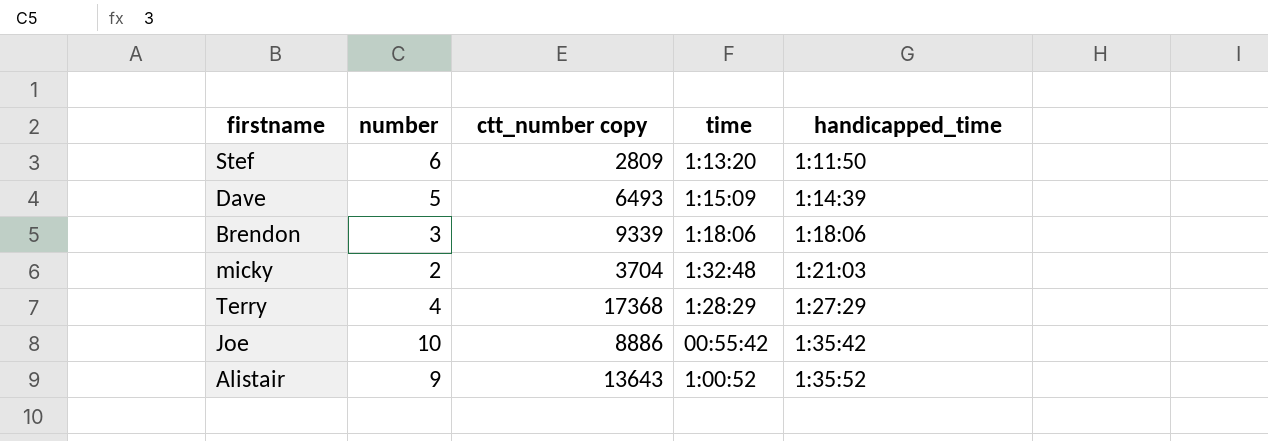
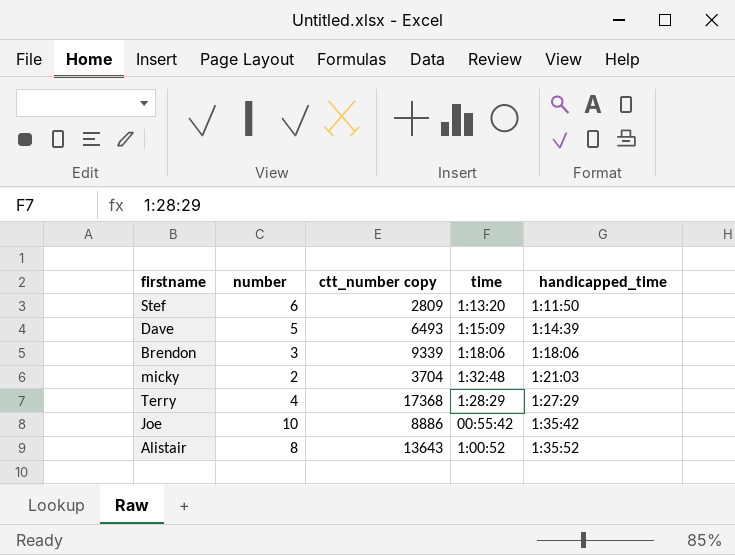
Alistair | number: 9 -> 8

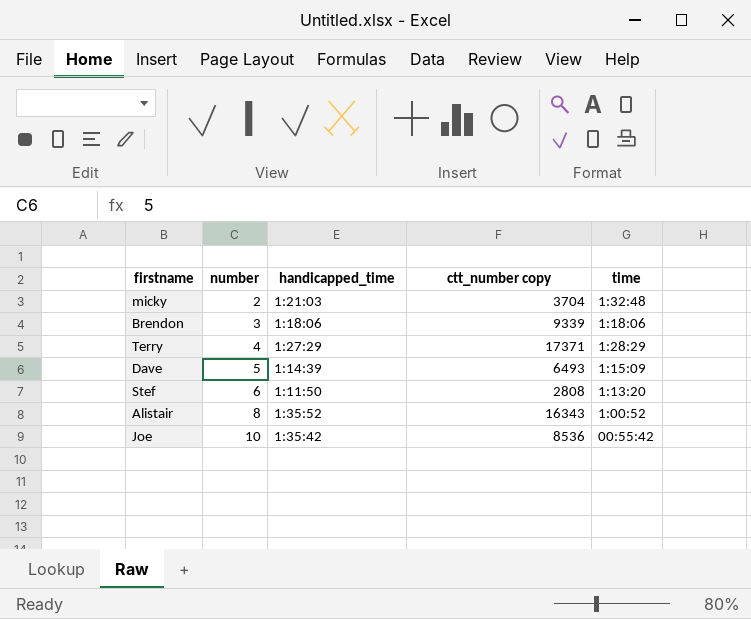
row order: handicapped_time ascending -> number ascending
column handicapped_time | position: 5 -> 3
Terry | ctt_number copy: 17368 -> 17371
Stef | ctt_number copy: 2809 -> 2808
Alistair | ctt_number copy: 13643 -> 16343
Joe | ctt_number copy: 8886 -> 8536

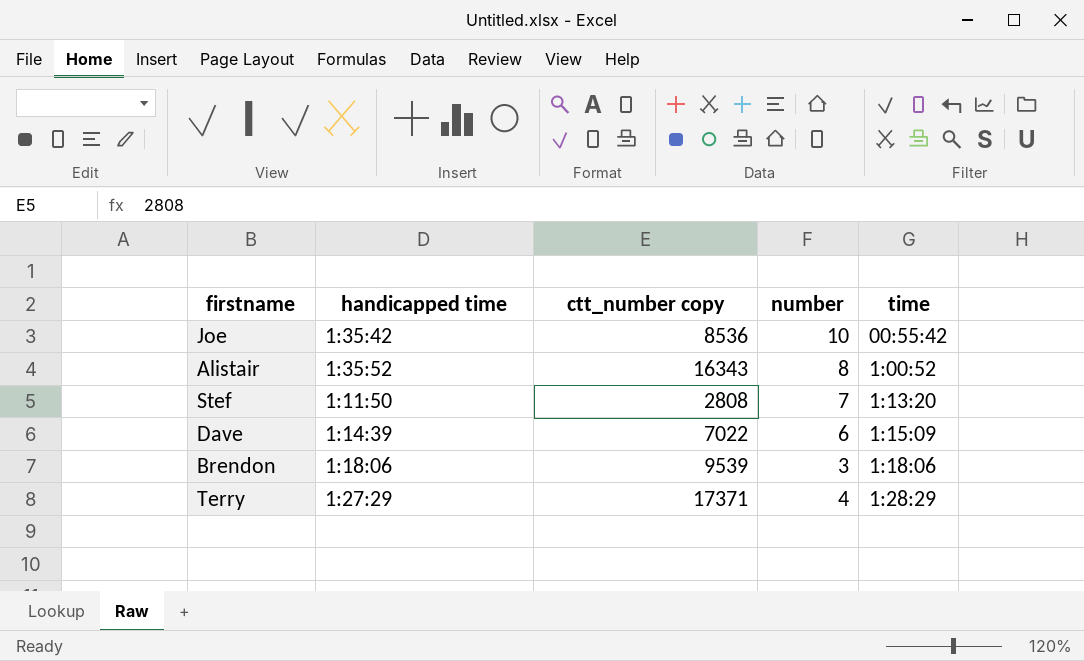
row order: number ascending -> time ascending
column name: handicapped_time -> handicapped time
column number | position: 2 -> 4
row micky: 2 | 1:21:03 | 3704 | 1:32:48 -> none
Stef | number: 6 -> 7
Dave | ctt_number copy: 6493 -> 7022
Dave | number: 5 -> 6
Brendon | ctt_number copy: 9339 -> 9539

